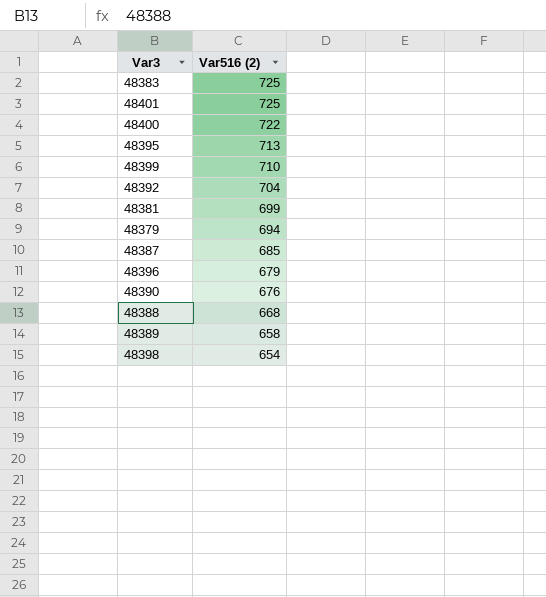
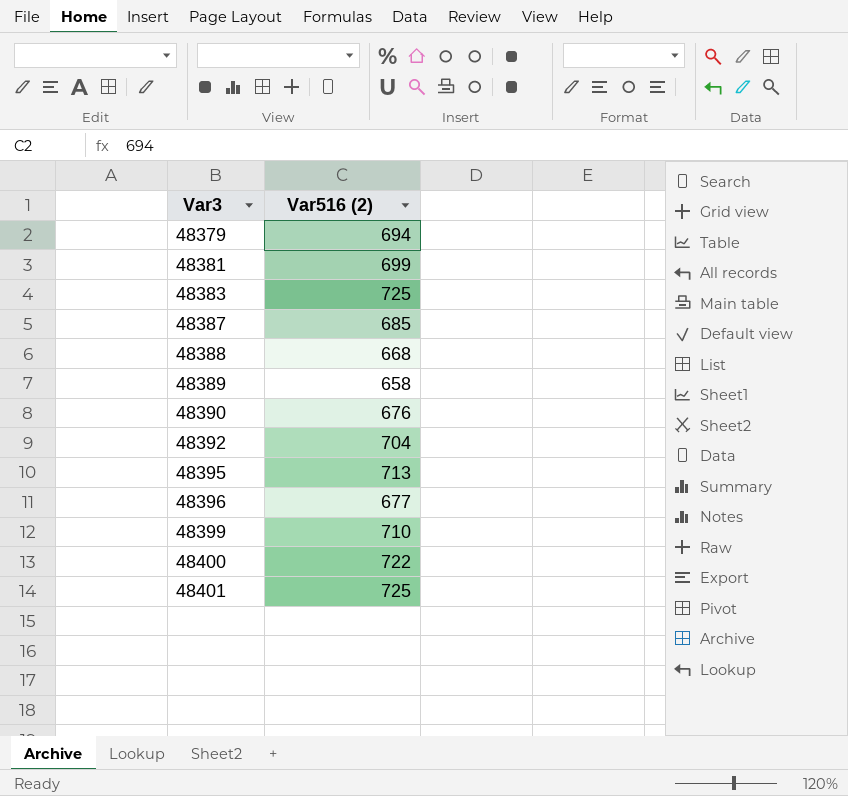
row order: Var516 (2) descending -> Var3 ascending
row 48398: 654 -> none
48396 | Var516 (2): 679 -> 677

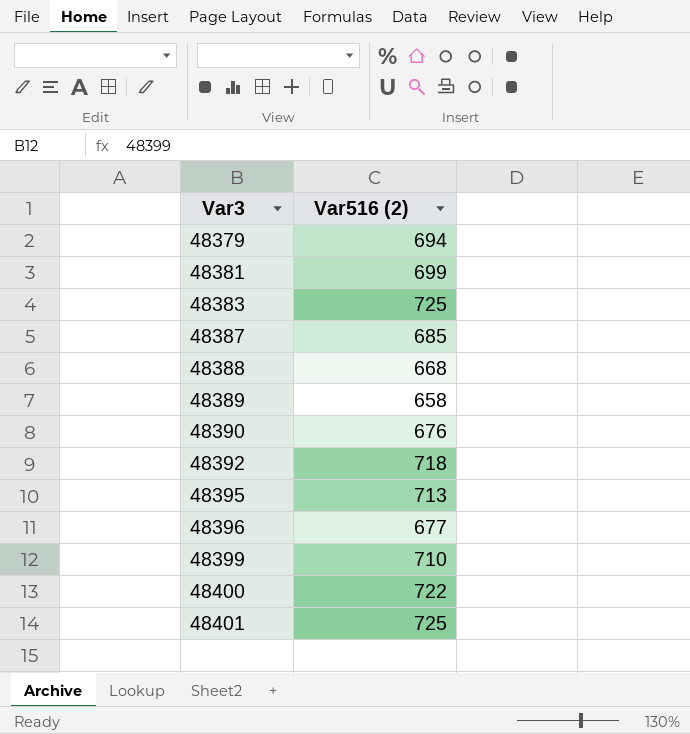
48392 | Var516 (2): 704 -> 718

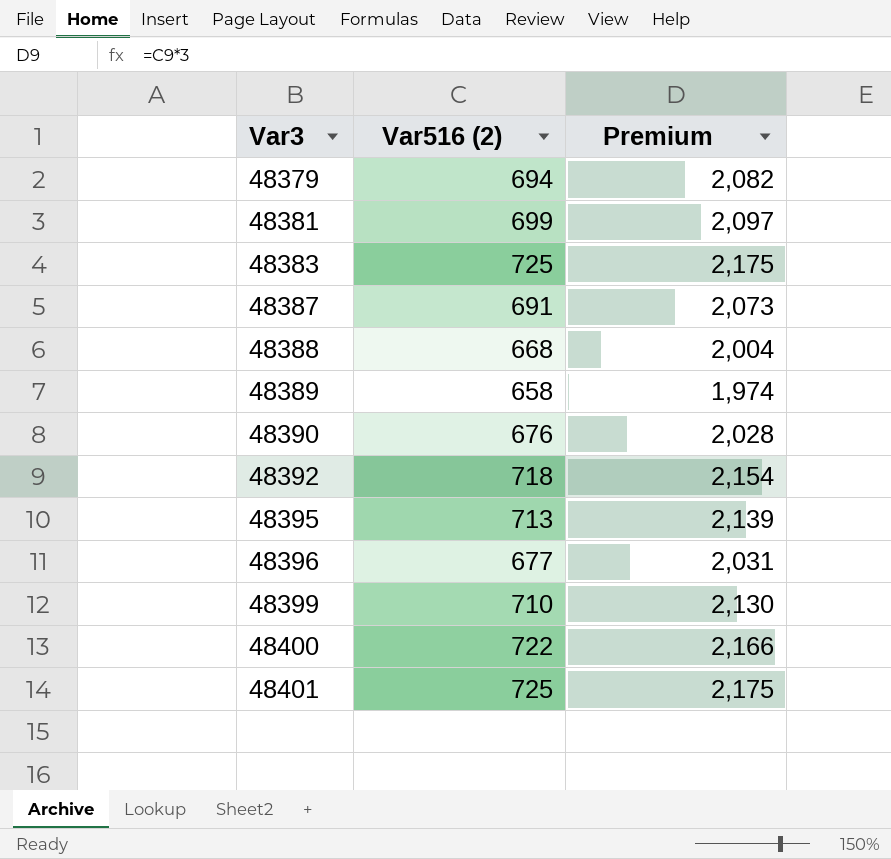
column Premium | formula: none -> [Var516 (2)] * 3
48387 | Var516 (2): 685 -> 691

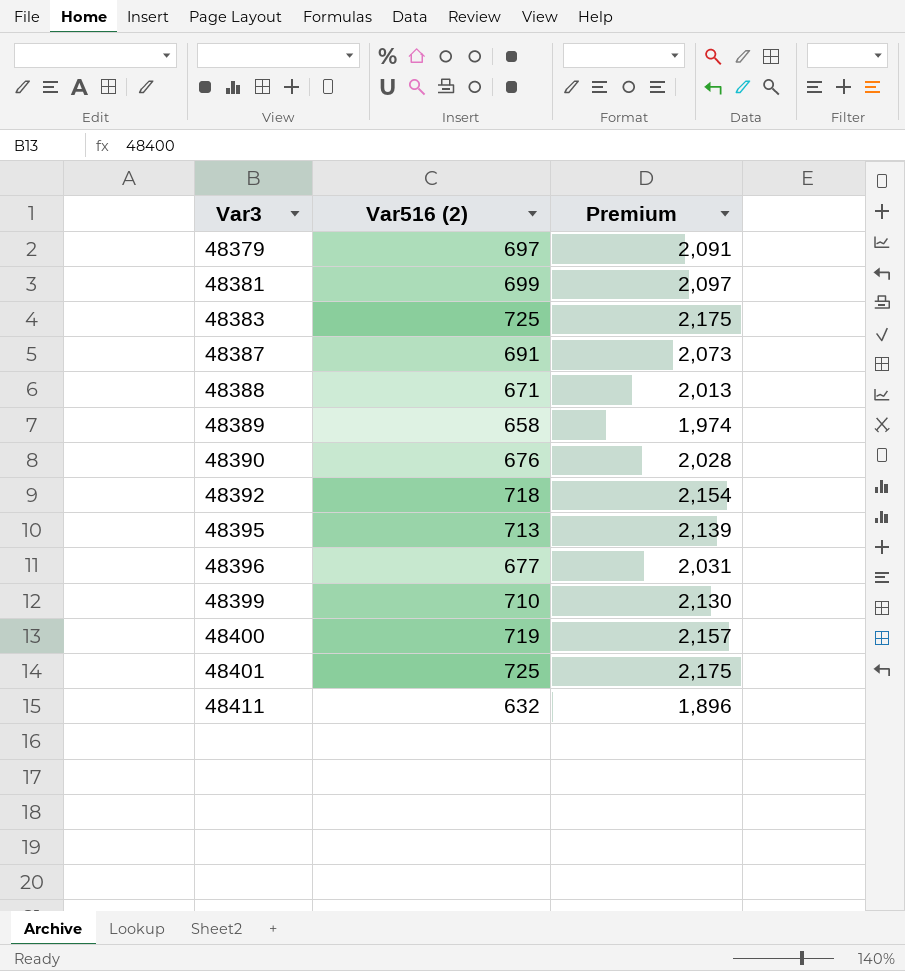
48379 | Var516 (2): 694 -> 697
48379 | Premium: 2,082 -> 2,091
48388 | Var516 (2): 668 -> 671
48388 | Premium: 2,004 -> 2,013
48400 | Var516 (2): 722 -> 719
48400 | Premium: 2,166 -> 2,157
row 48411: none -> 632 | 1,896

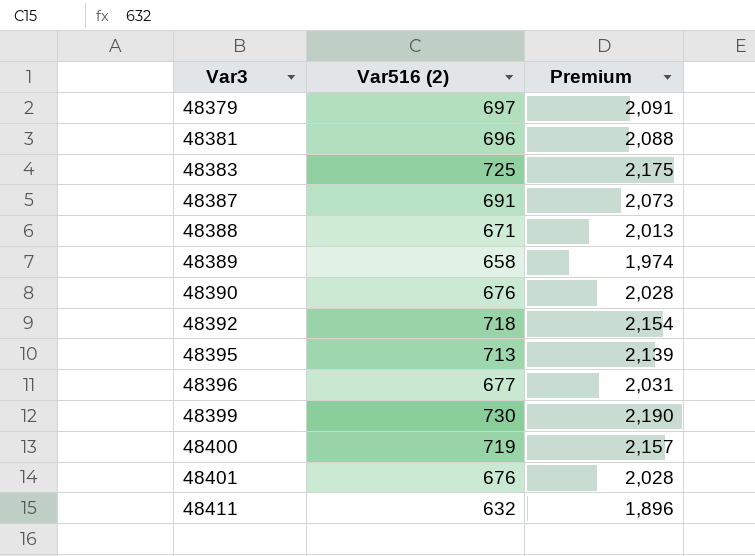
48381 | Var516 (2): 699 -> 696
48381 | Premium: 2,097 -> 2,088
48399 | Var516 (2): 710 -> 730
48399 | Premium: 2,130 -> 2,190
48401 | Var516 (2): 725 -> 676
48401 | Premium: 2,175 -> 2,028

